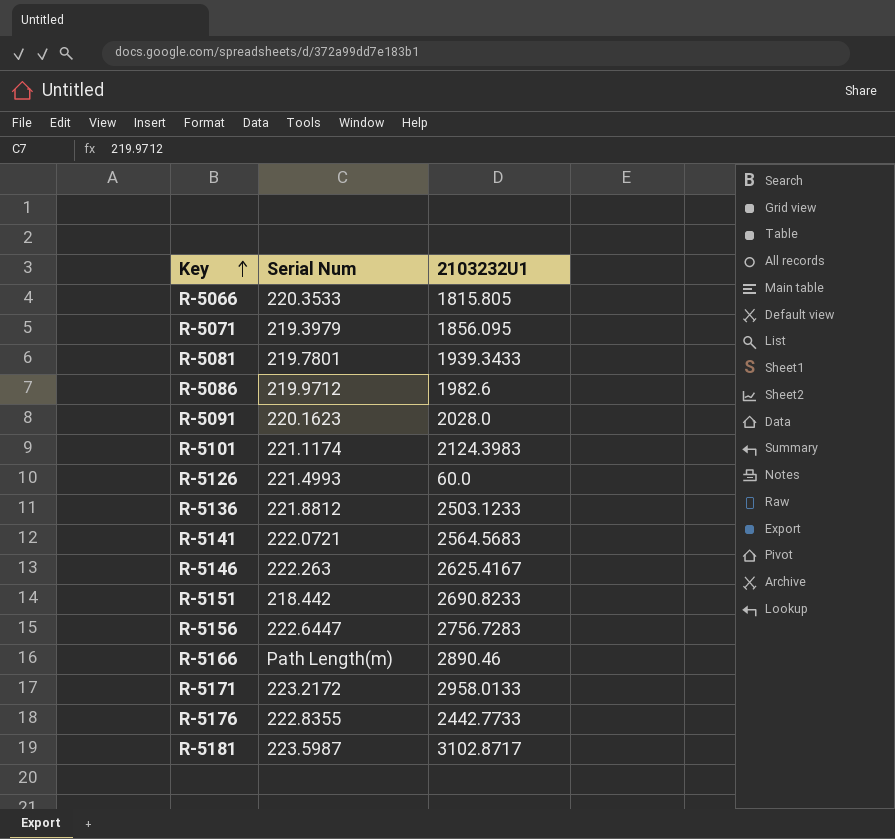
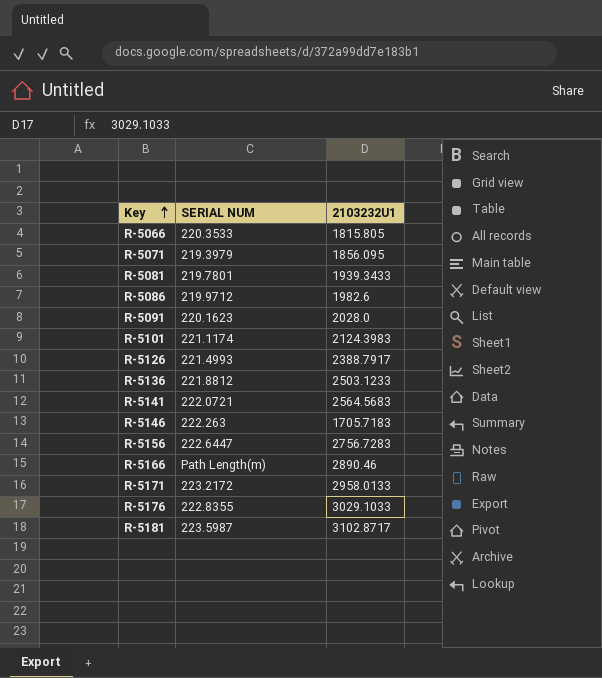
column name: Serial Num -> SERIAL NUM
row R-5151: 218.442 | 2690.8233 -> none
R-5126 | 2103232U1: 60.0 -> 2388.7917
R-5146 | 2103232U1: 2625.4167 -> 1705.7183
R-5176 | 2103232U1: 2442.7733 -> 3029.1033

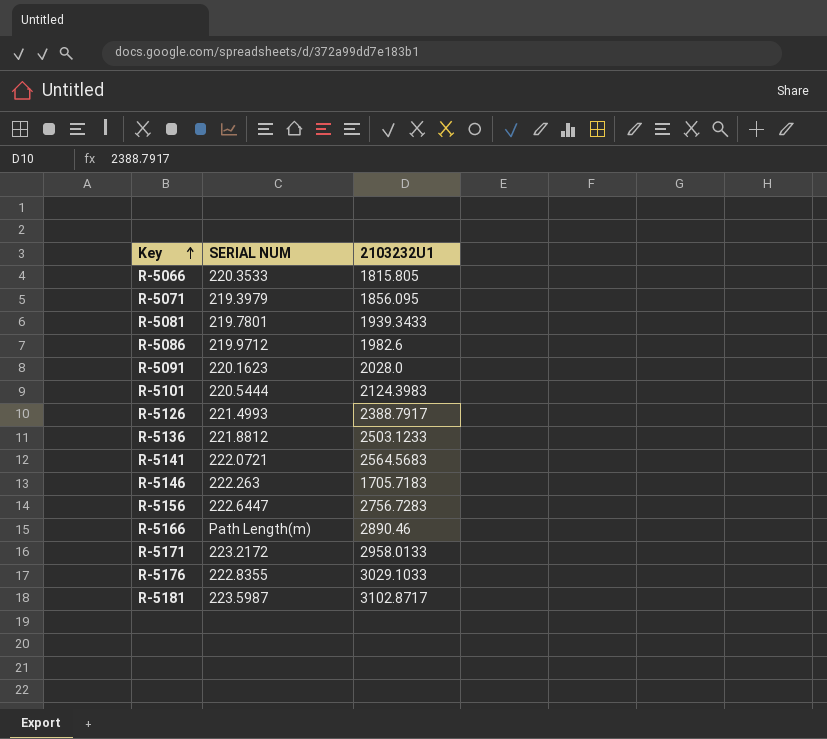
R-5101 | SERIAL NUM: 221.1174 -> 220.5444

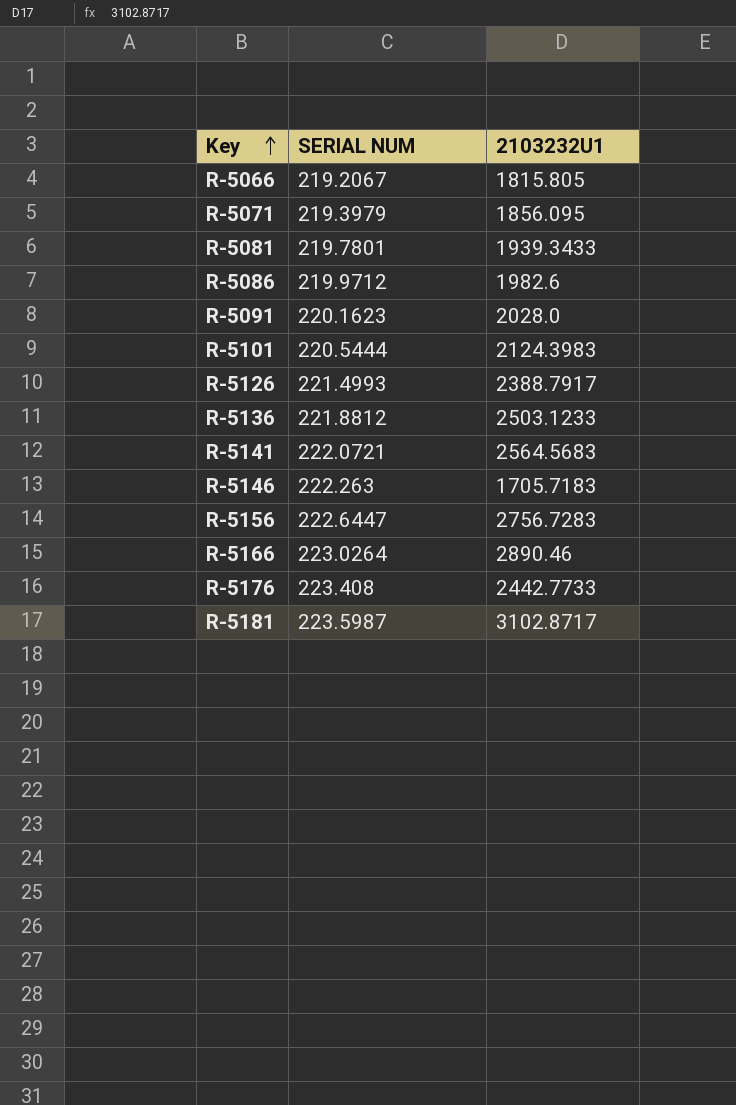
row R-5171: 223.2172 | 2958.0133 -> none
R-5066 | SERIAL NUM: 220.3533 -> 219.2067
R-5166 | SERIAL NUM: Path Length(m) -> 223.0264
R-5176 | SERIAL NUM: 222.8355 -> 223.408
R-5176 | 2103232U1: 3029.1033 -> 2442.7733

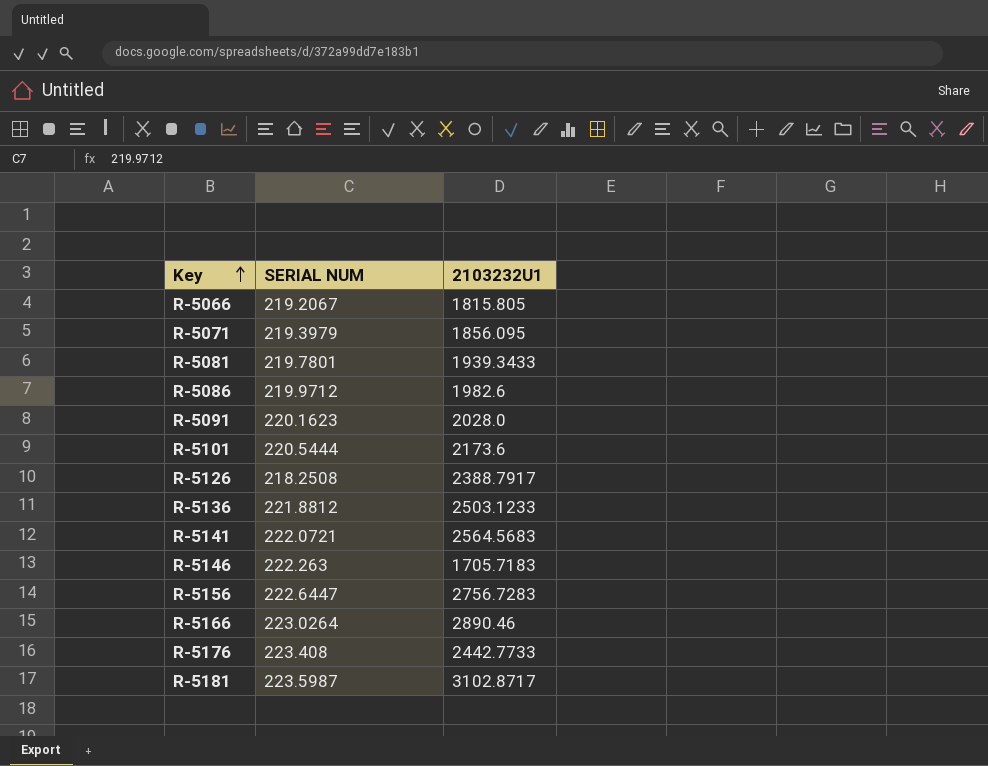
R-5101 | 2103232U1: 2124.3983 -> 2173.6
R-5126 | SERIAL NUM: 221.4993 -> 218.2508

